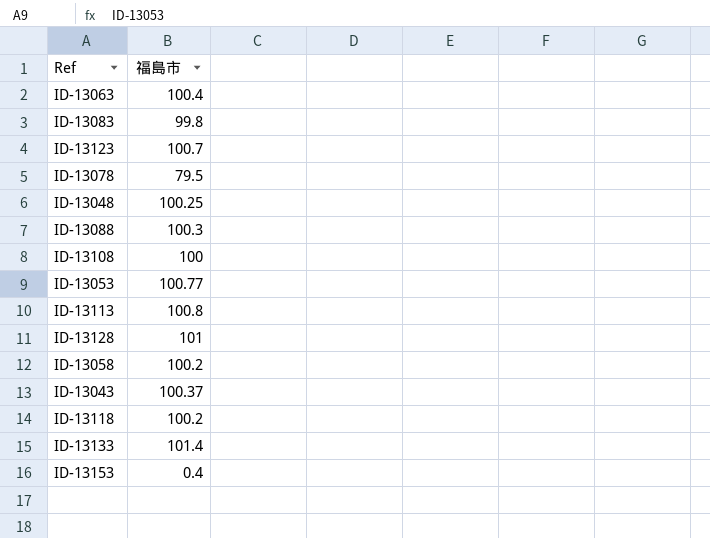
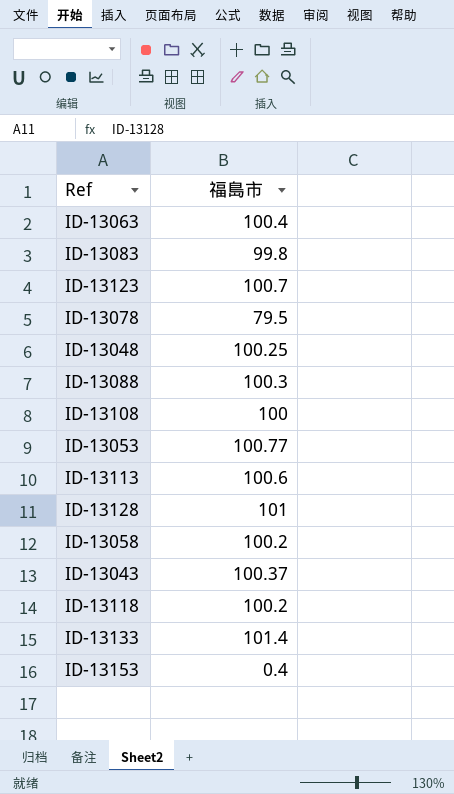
ID-13113 | 福島市: 100.8 -> 100.6

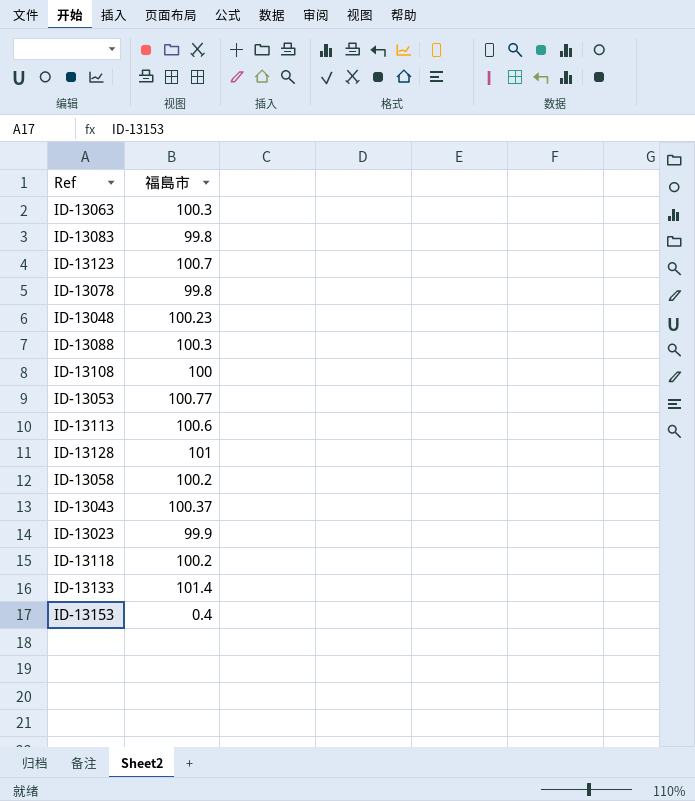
ID-13063 | 福島市: 100.4 -> 100.3
ID-13078 | 福島市: 79.5 -> 99.8
ID-13048 | 福島市: 100.25 -> 100.23
row ID-13023: none -> 99.9

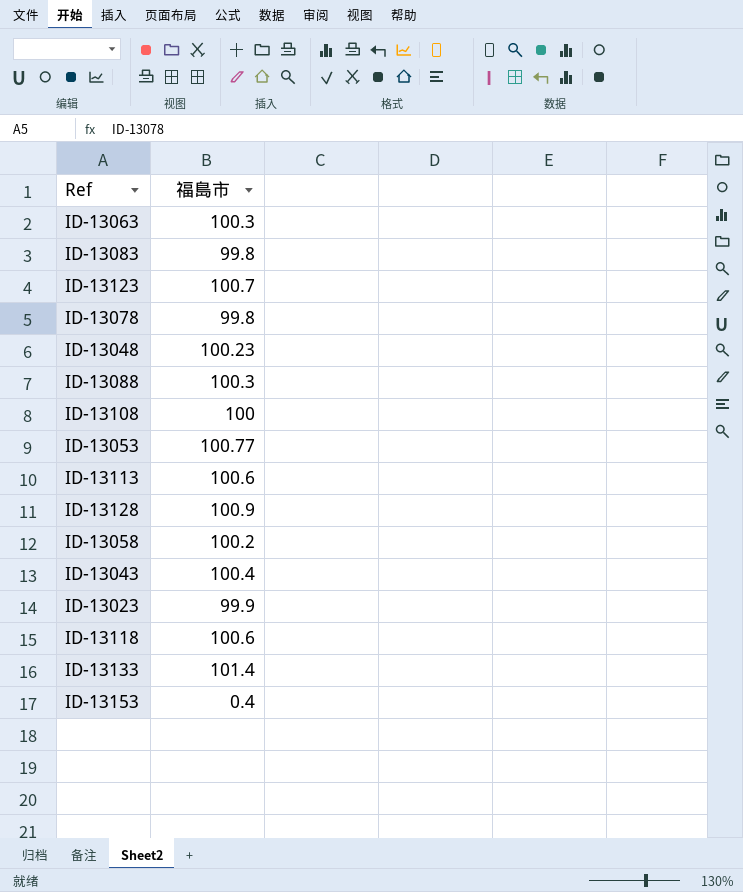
ID-13128 | 福島市: 101 -> 100.9
ID-13043 | 福島市: 100.37 -> 100.4
ID-13118 | 福島市: 100.2 -> 100.6

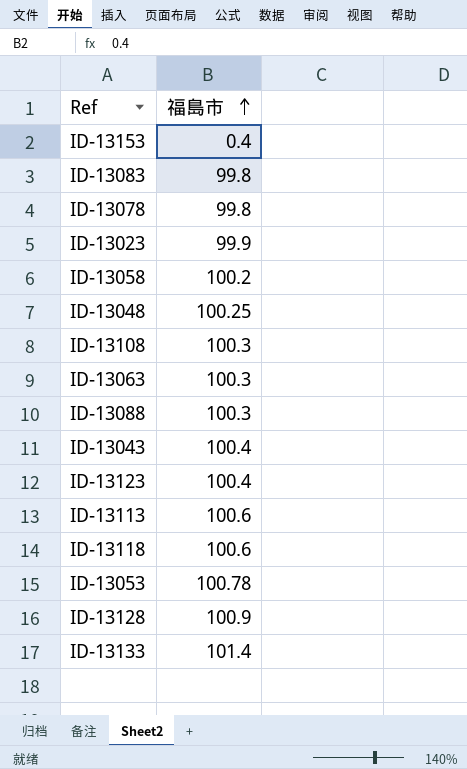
row order: none -> 福島市 ascending
ID-13048 | 福島市: 100.23 -> 100.25
ID-13108 | 福島市: 100 -> 100.3
ID-13123 | 福島市: 100.7 -> 100.4
ID-13053 | 福島市: 100.77 -> 100.78

